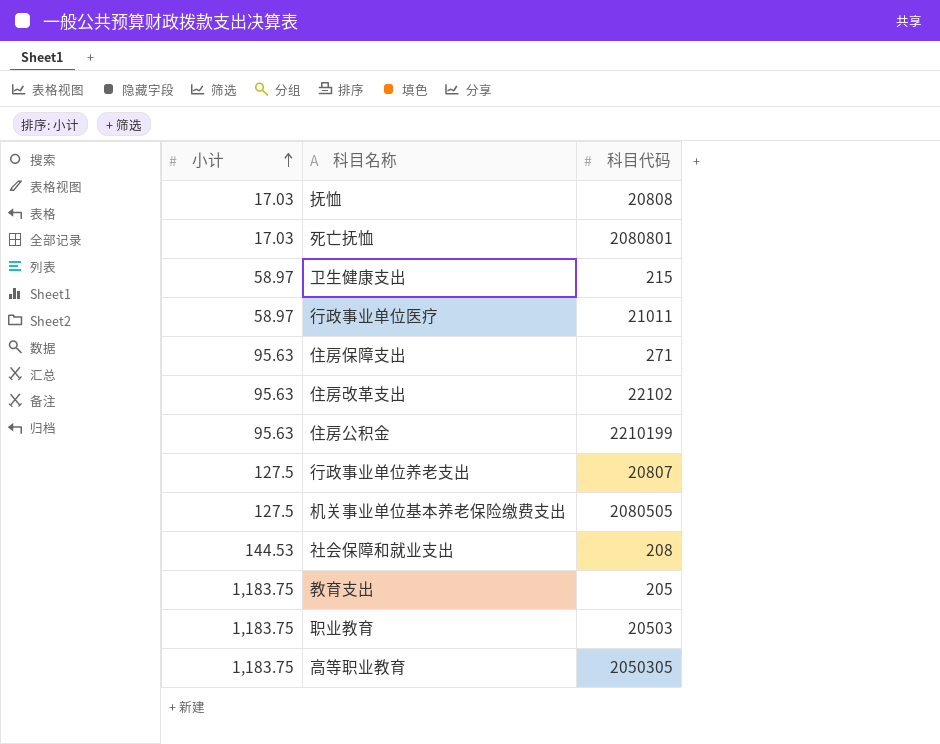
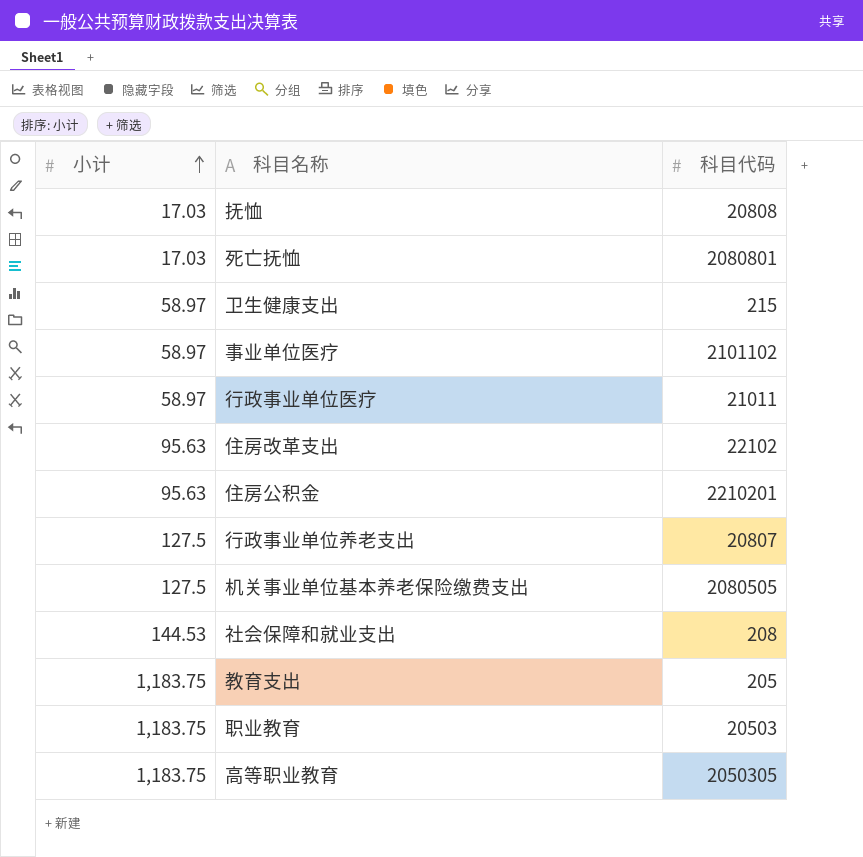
row 住房保障支出: 95.63 | 271 -> none
row 事业单位医疗: none -> 58.97 | 2101102
住房公积金 | 科目代码: 2210199 -> 2210201

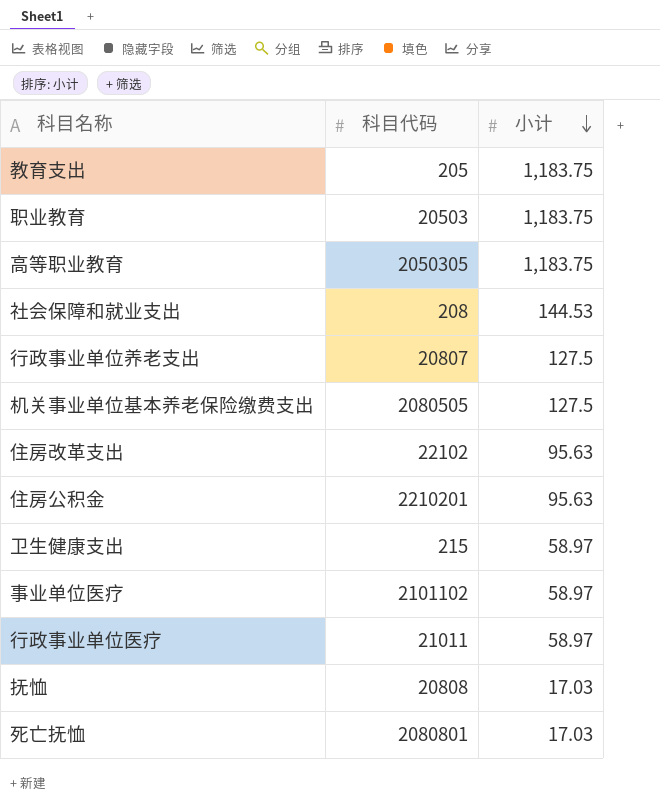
row order: 小计 ascending -> 小计 descending
column 小计 | position: 1 -> 3

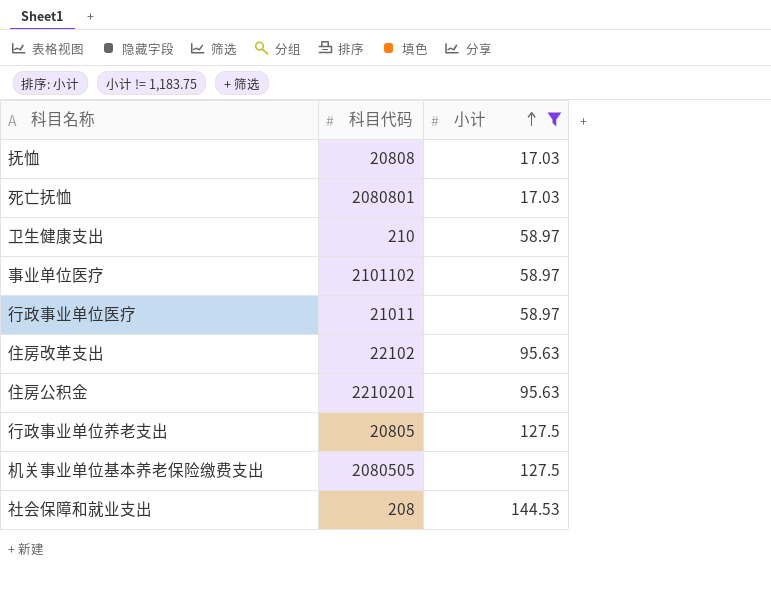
filter: none -> 小计 != 1,183.75
row order: 小计 descending -> 小计 ascending
卫生健康支出 | 科目代码: 215 -> 210
行政事业单位养老支出 | 科目代码: 20807 -> 20805

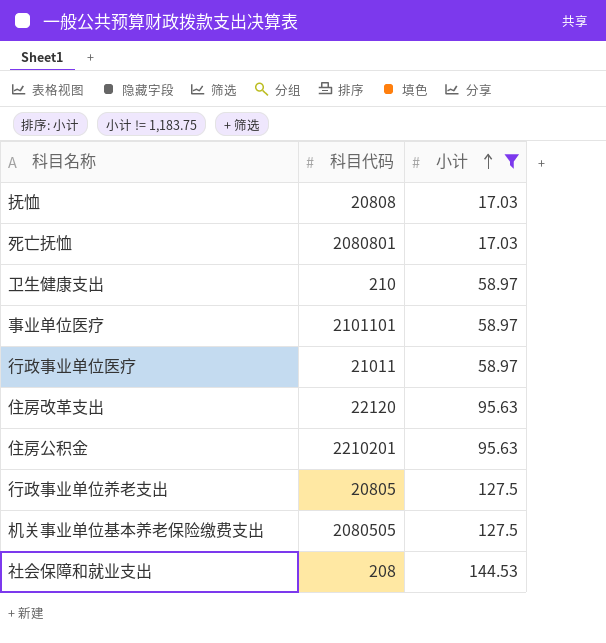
事业单位医疗 | 科目代码: 2101102 -> 2101101
住房改革支出 | 科目代码: 22102 -> 22120

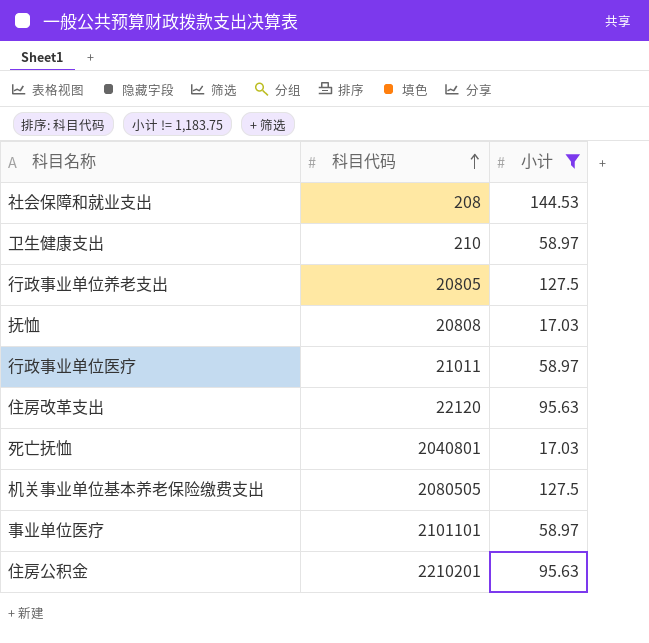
row order: 小计 ascending -> 科目代码 ascending
死亡抚恤 | 科目代码: 2080801 -> 2040801

